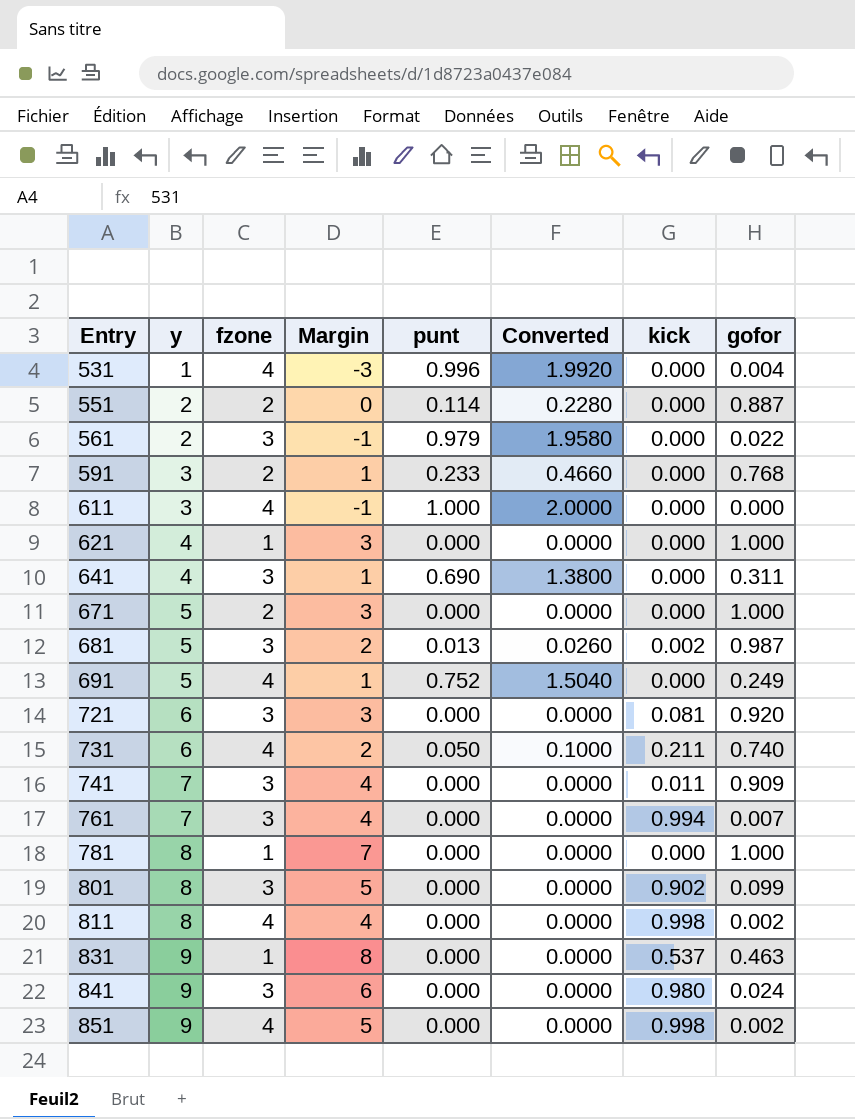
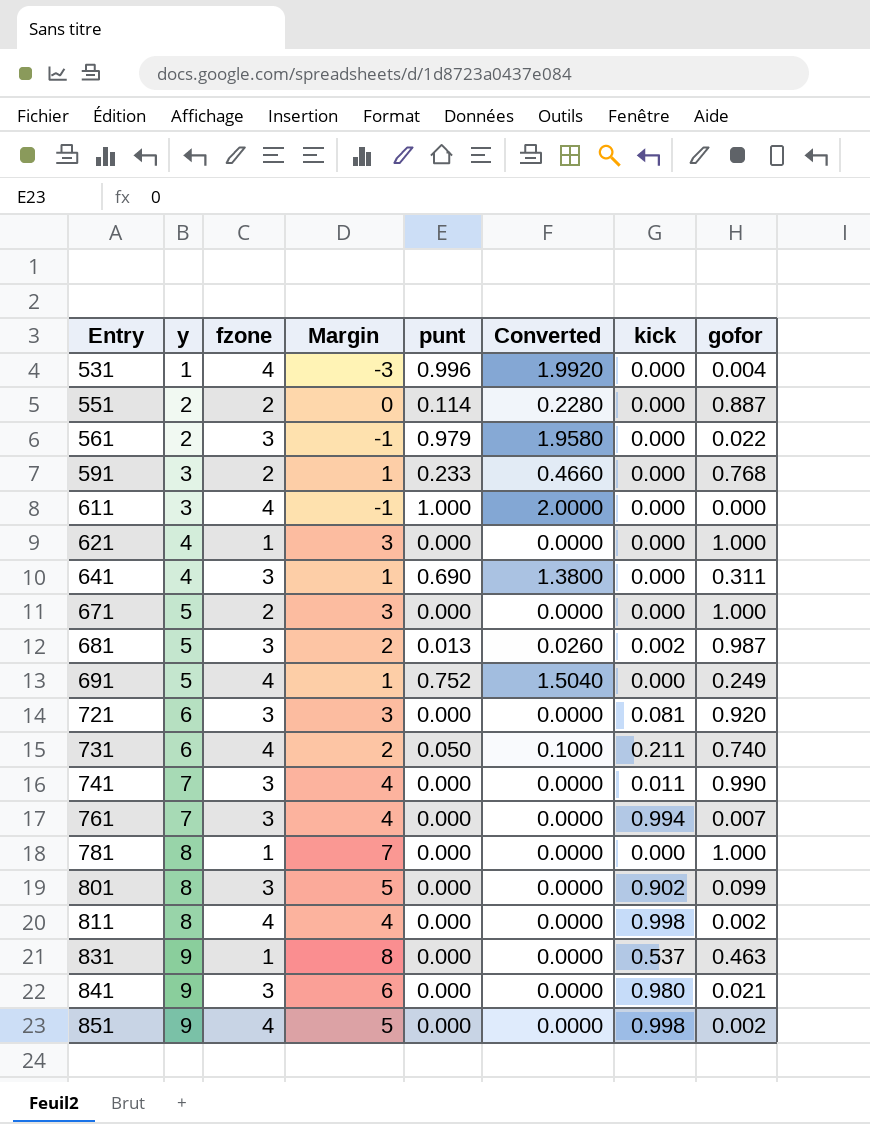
741 | gofor: 0.909 -> 0.990
841 | gofor: 0.024 -> 0.021

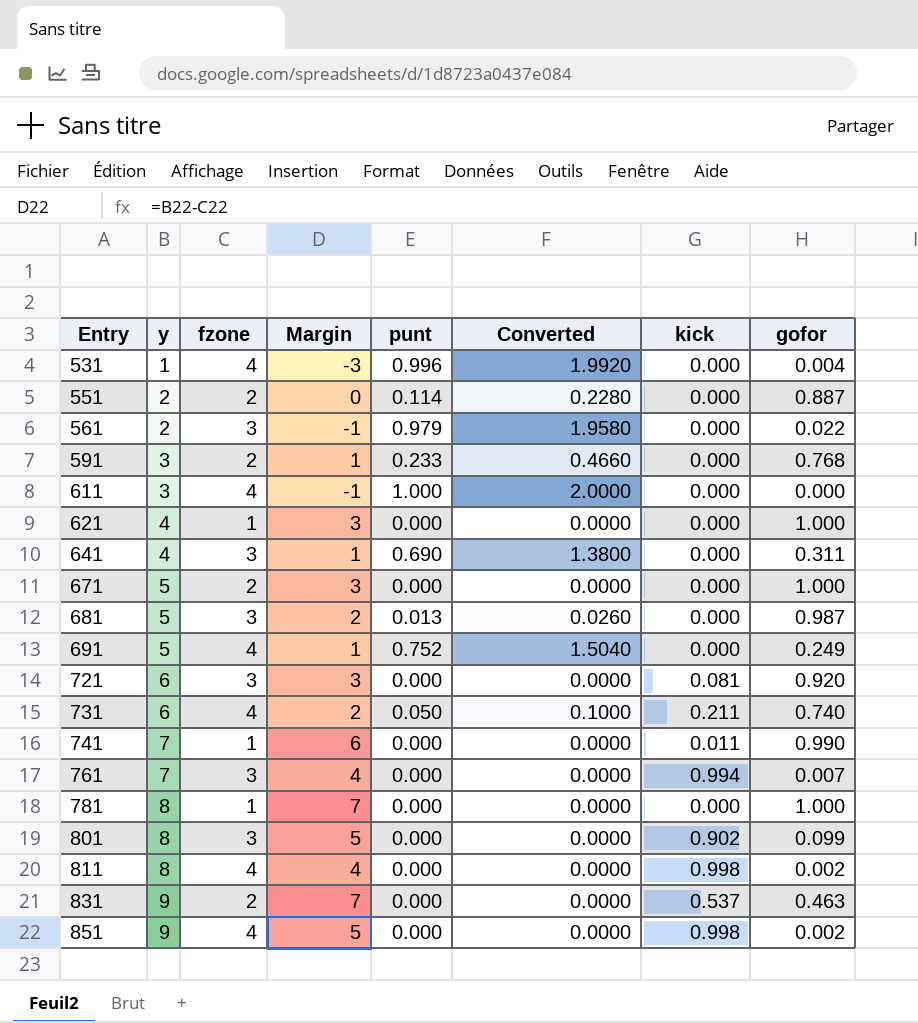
row 841: 9 | 3 | 6 | 0.000 | 0.0000 | 0.980 | 0.021 -> none
681 | kick: 0.002 -> 0.000
741 | fzone: 3 -> 1
741 | Margin: 4 -> 6
831 | fzone: 1 -> 2
831 | Margin: 8 -> 7

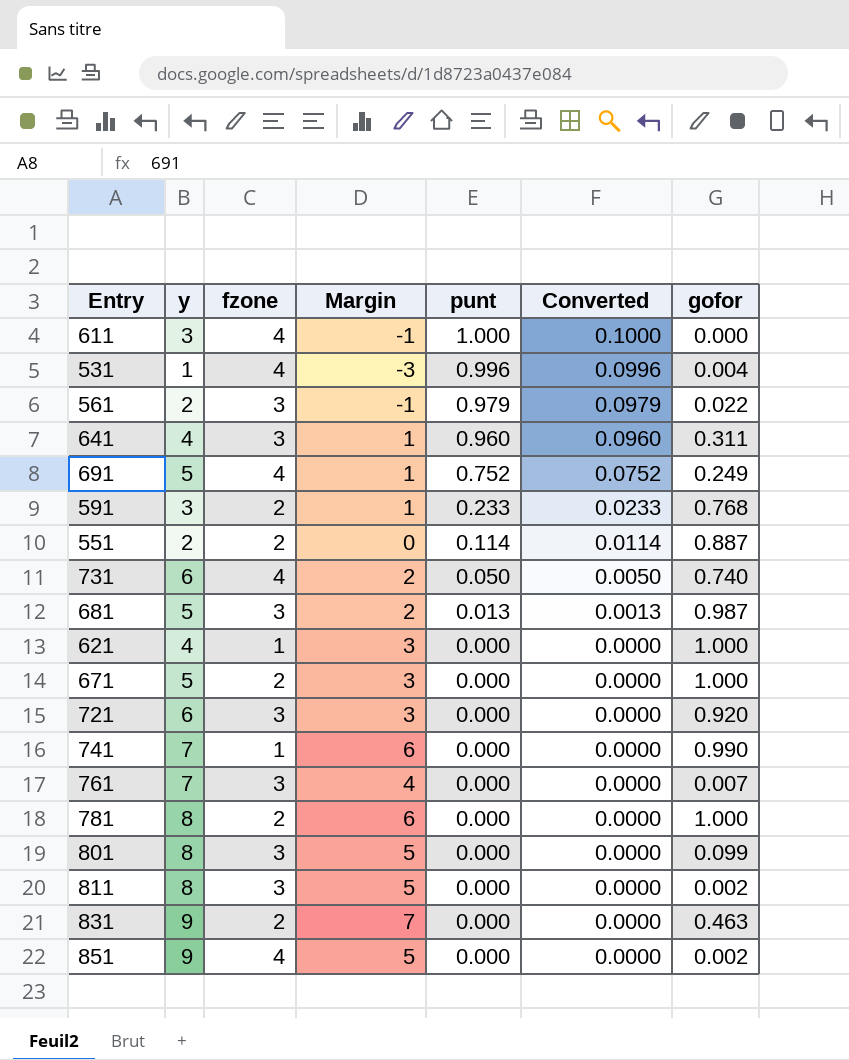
row order: Entry ascending -> punt descending
column kick | position: 7 -> none
column Converted | formula: [punt] * 2 -> [punt] * 0.1
641 | punt: 0.690 -> 0.960
781 | fzone: 1 -> 2
781 | Margin: 7 -> 6
811 | fzone: 4 -> 3
811 | Margin: 4 -> 5

